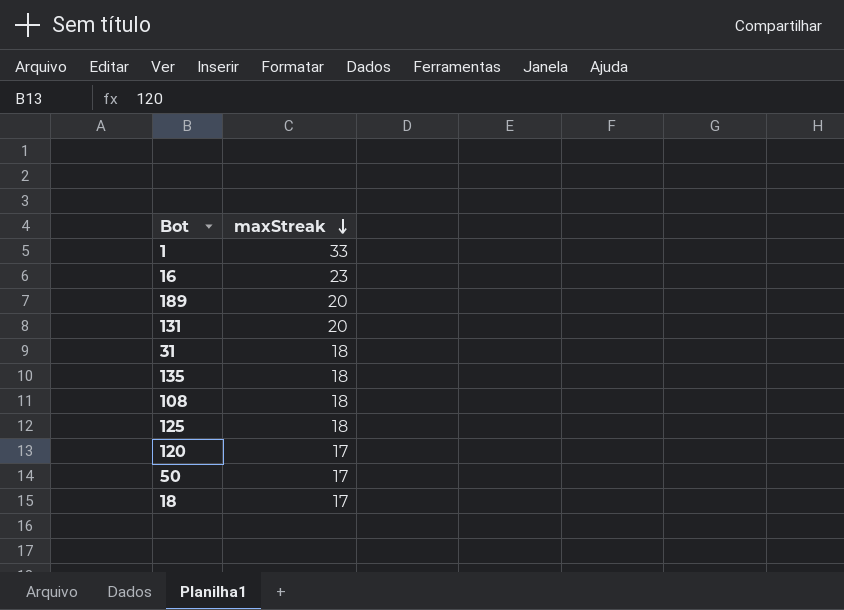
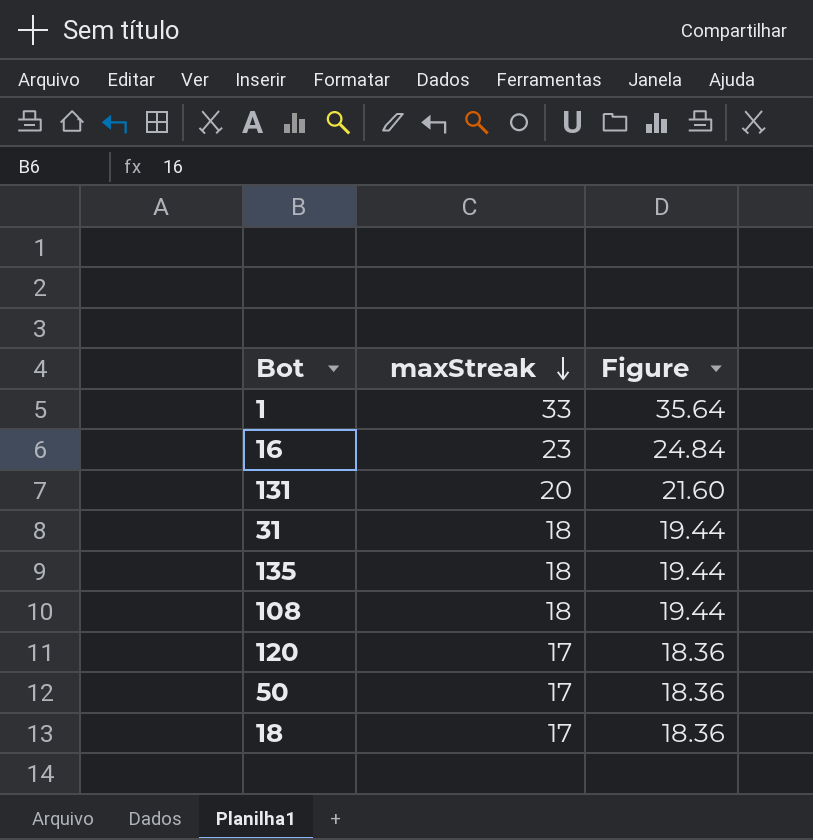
column Figure | formula: none -> [maxStreak] * 1.08
row 189: 20 -> none
row 125: 18 -> none

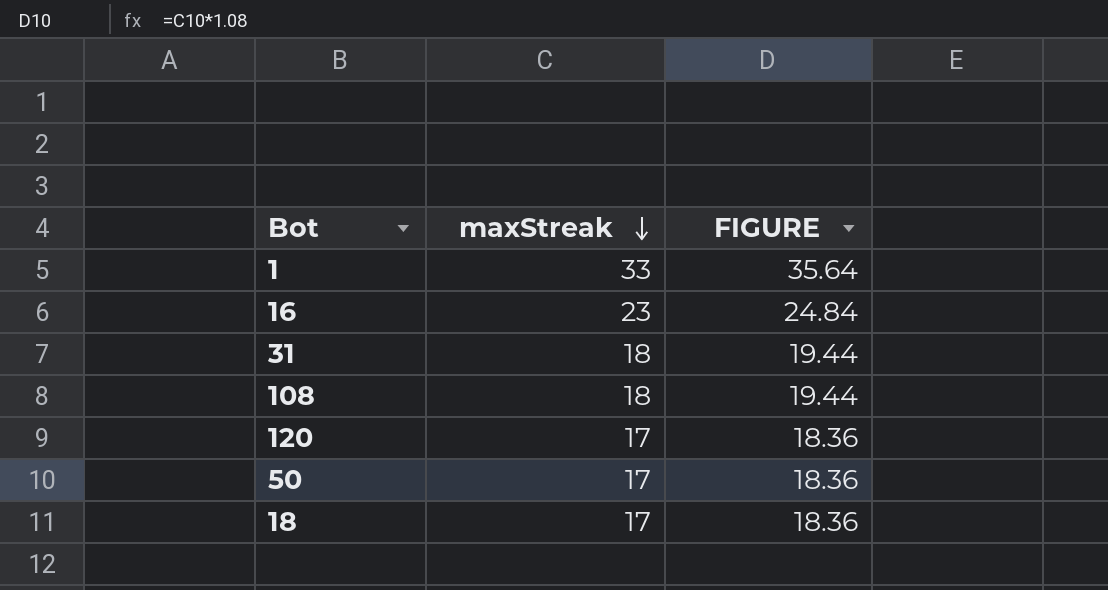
column name: Figure -> FIGURE
row 131: 20 | 21.60 -> none
row 135: 18 | 19.44 -> none

